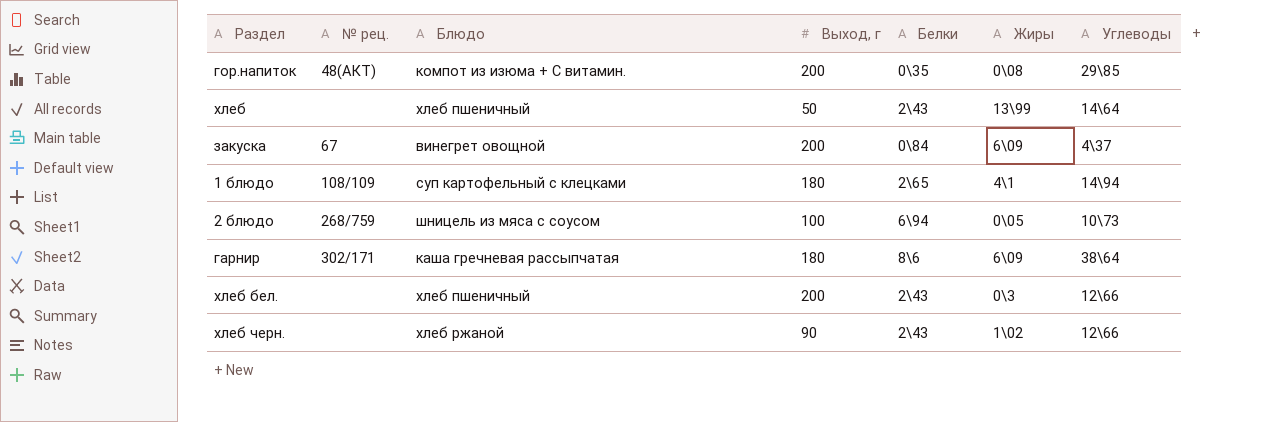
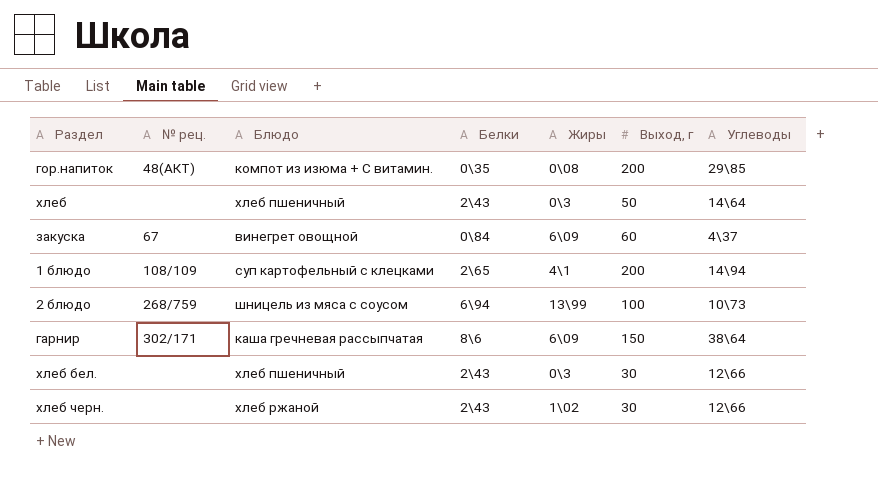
column Выход, г | position: 4 -> 6
хлеб | Жиры: 13\99 -> 0\3
закуска | Выход, г: 200 -> 60
1 блюдо | Выход, г: 180 -> 200
2 блюдо | Жиры: 0\05 -> 13\99
гарнир | Выход, г: 180 -> 150
хлеб бел. | Выход, г: 200 -> 30
хлеб черн. | Выход, г: 90 -> 30

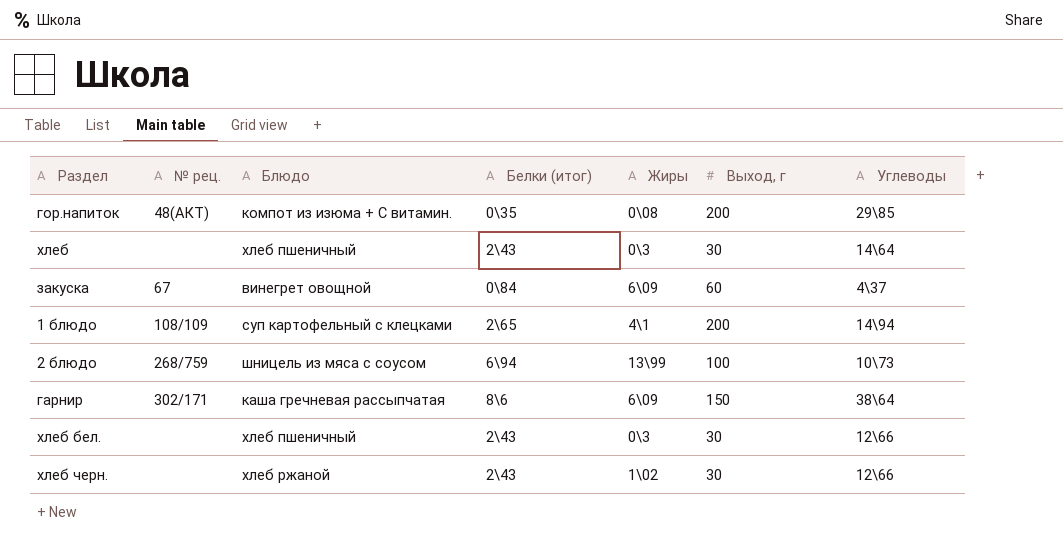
column name: Белки -> Белки (итог)
хлеб | Выход, г: 50 -> 30

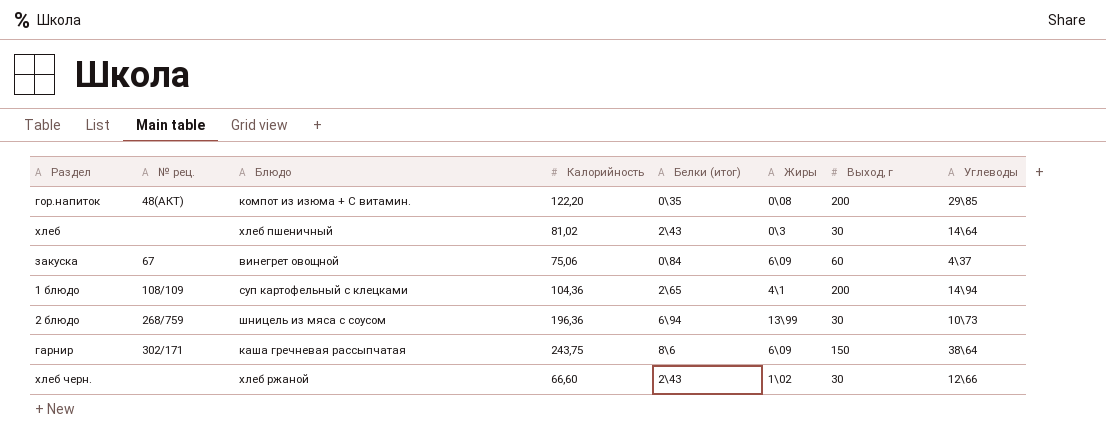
column Калорийность | position: none -> 4
row хлеб бел.: none | хлеб пшеничный | 2\43 | 0\3 | 30 | 12\66 -> none
2 блюдо | Выход, г: 100 -> 30

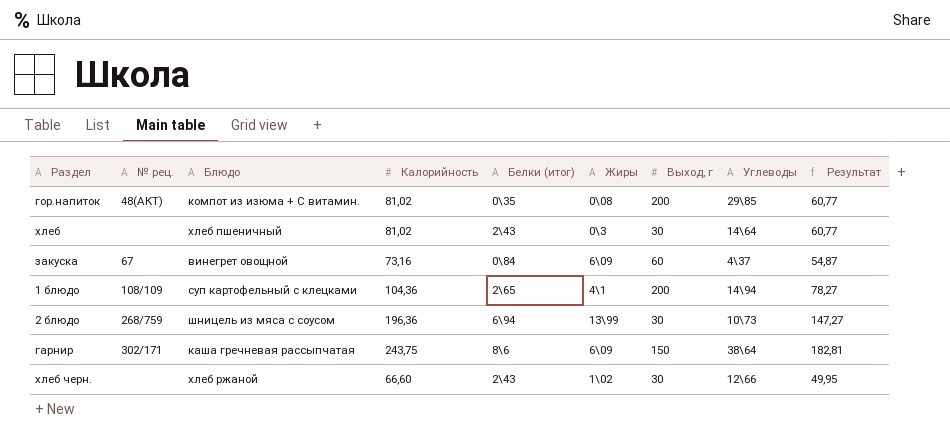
column Результат | formula: none -> [Калорийность] * 0,75
гор.напиток | Калорийность: 122,20 -> 81,02
закуска | Калорийность: 75,06 -> 73,16

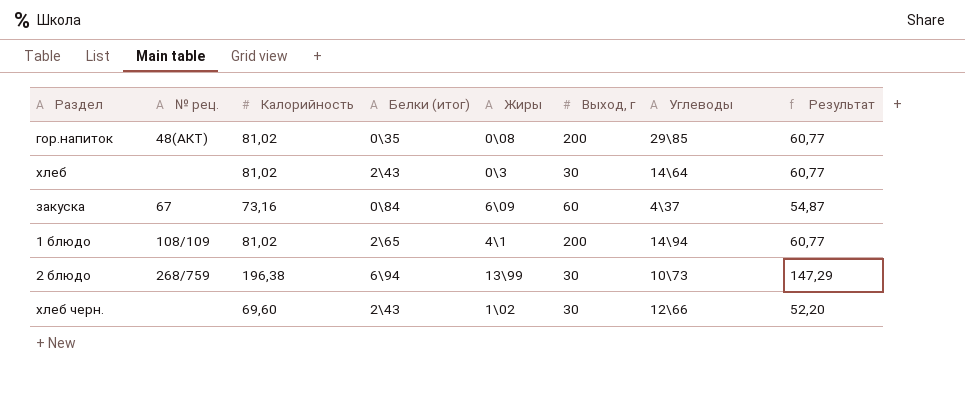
column Блюдо | position: 3 -> none
row гарнир: 302/171 | каша гречневая рассыпчатая | 243,75 | 8\6 | 6\09 | 150 | 38\64 | 182,81 -> none
1 блюдо | Калорийность: 104,36 -> 81,02
1 блюдо | Результат: 78,27 -> 60,77
2 блюдо | Калорийность: 196,36 -> 196,38
2 блюдо | Результат: 147,27 -> 147,29
хлеб черн. | Калорийность: 66,60 -> 69,60
хлеб черн. | Результат: 49,95 -> 52,20

